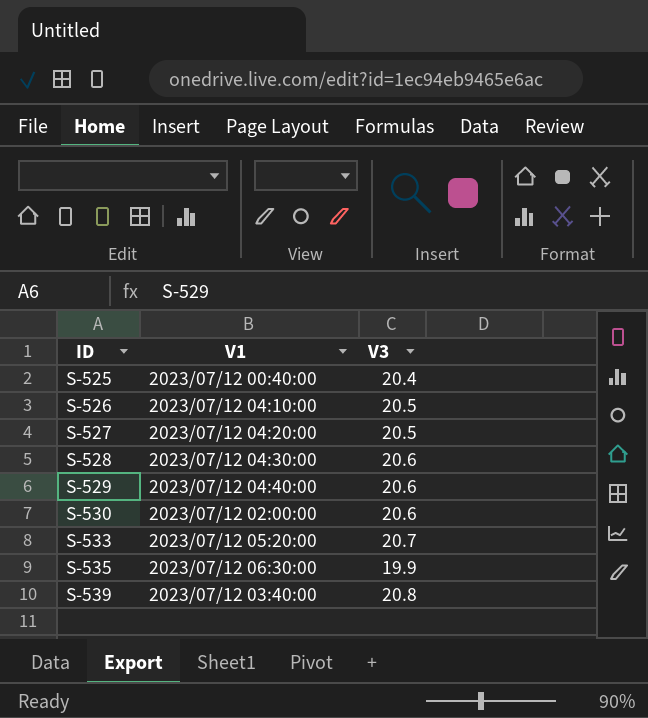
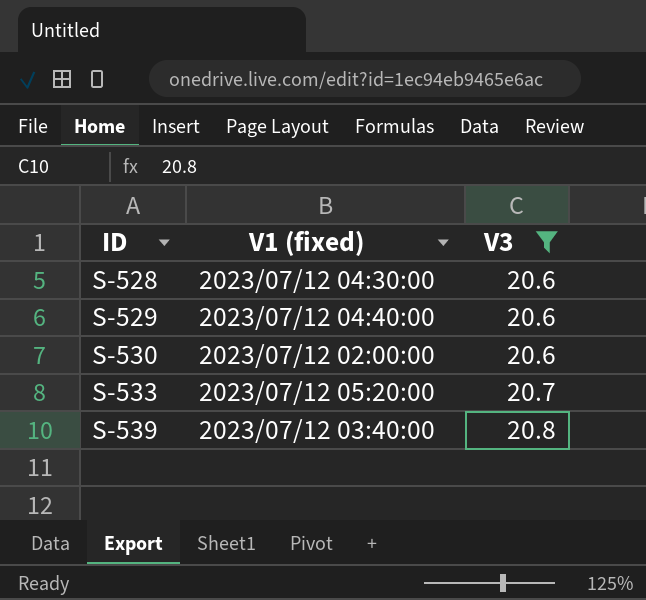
filter: none -> V3 >= 20.6
column name: V1 -> V1 (fixed)

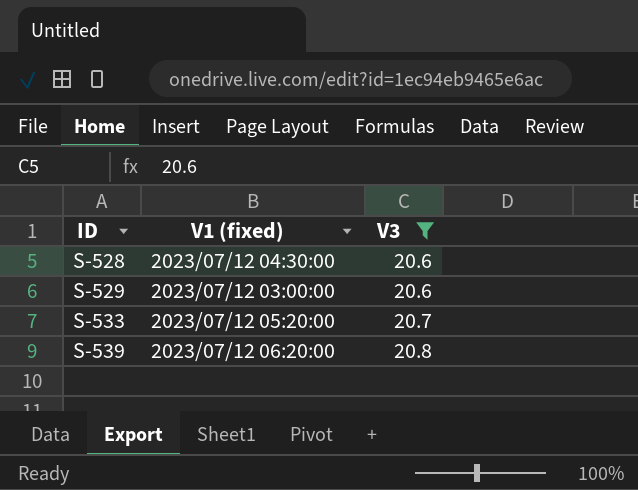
row S-530: 2023/07/12 02:00:00 | 20.6 -> none
S-529 | V1 (fixed): 2023/07/12 04:40:00 -> 2023/07/12 03:00:00
S-539 | V1 (fixed): 2023/07/12 03:40:00 -> 2023/07/12 06:20:00

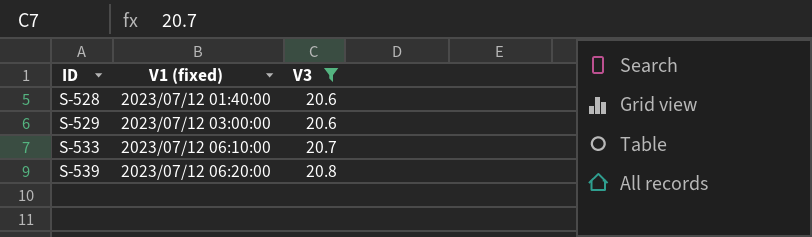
S-528 | V1 (fixed): 2023/07/12 04:30:00 -> 2023/07/12 01:40:00
S-533 | V1 (fixed): 2023/07/12 05:20:00 -> 2023/07/12 06:10:00

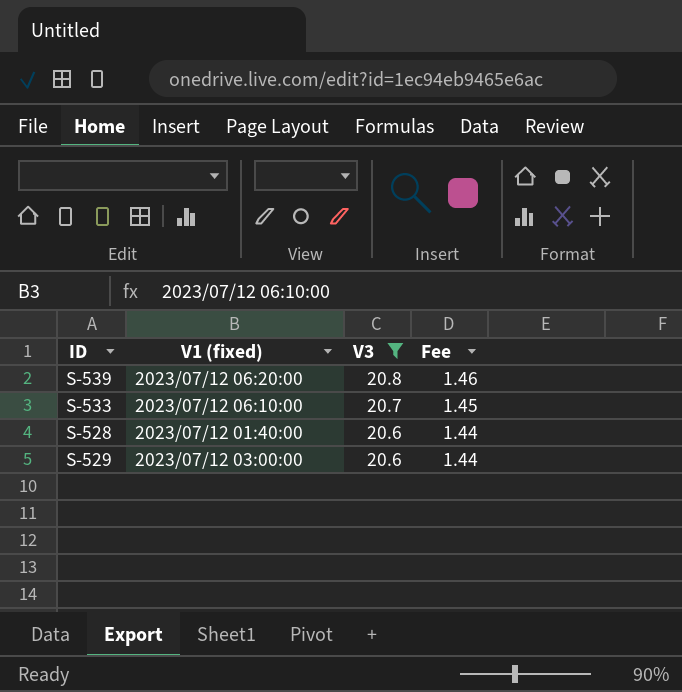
row order: ID ascending -> V3 descending
column Fee | formula: none -> [V3] * 0.07

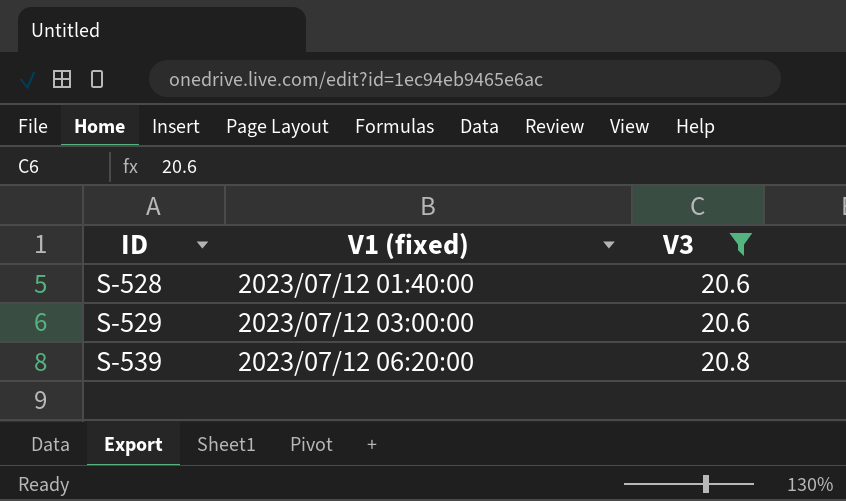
row order: V3 descending -> ID ascending
column Fee | formula: [V3] * 0.07 -> none
row S-533: 2023/07/12 06:10:00 | 20.7 | 1.45 -> none

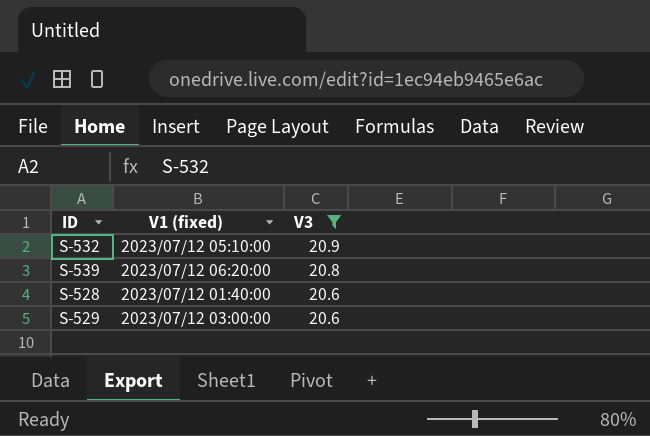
row order: ID ascending -> V3 descending
row S-532: none -> 2023/07/12 05:10:00 | 20.9

